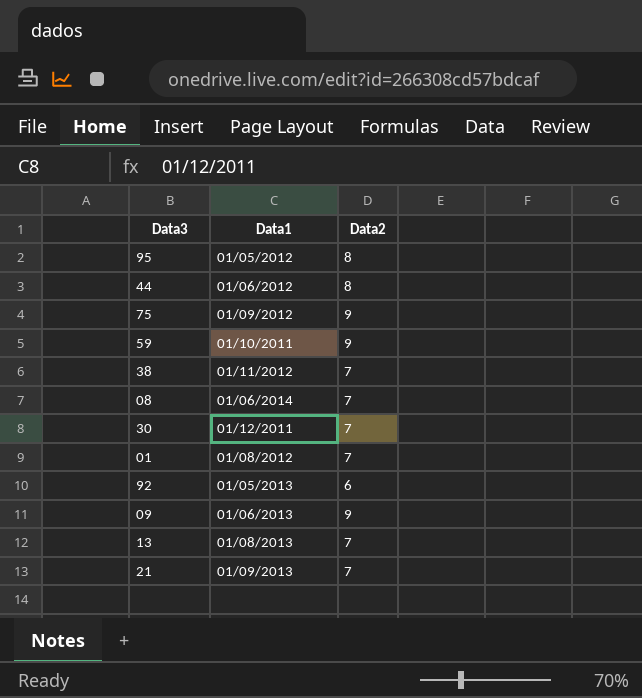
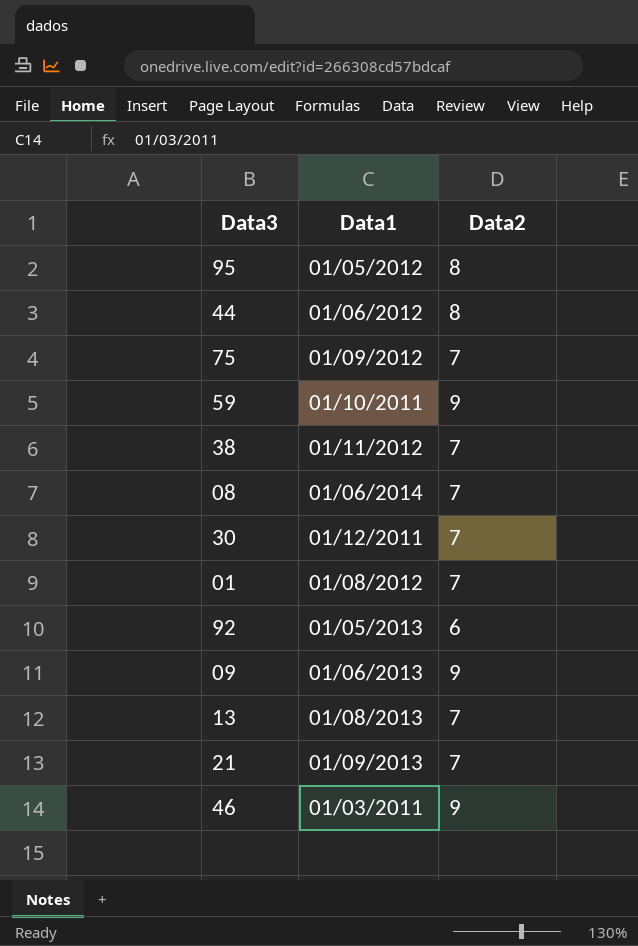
75 | Data2: 9 -> 7
row 46: none -> 01/03/2011 | 9

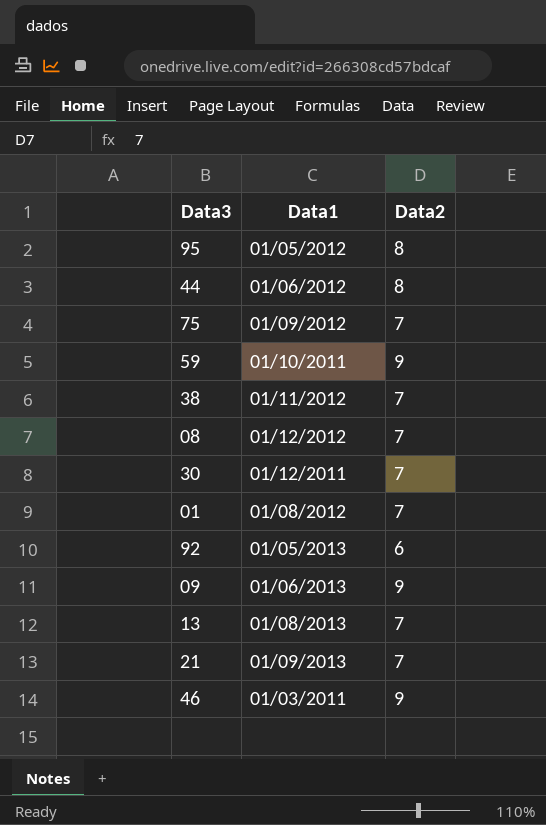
08 | Data1: 01/06/2014 -> 01/12/2012

